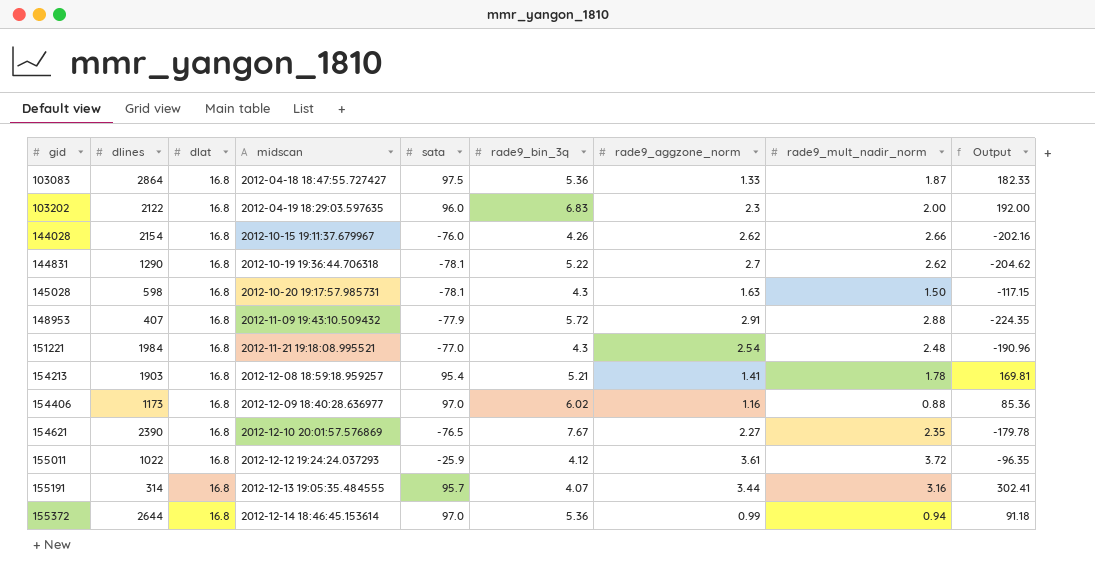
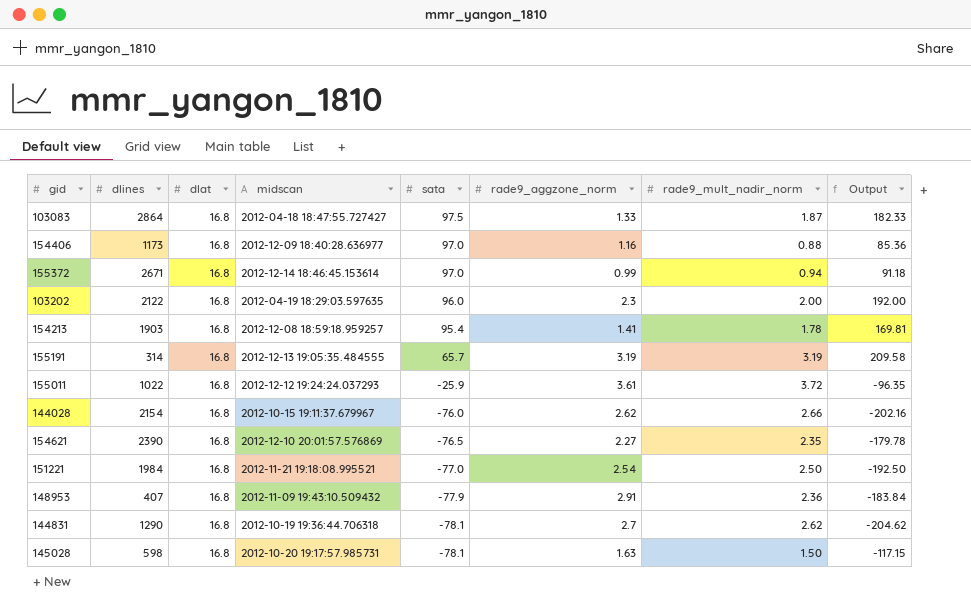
row order: gid ascending -> sata descending
column rade9_bin_3q | position: 6 -> none
155372 | dlines: 2644 -> 2671
155191 | sata: 95.7 -> 65.7
155191 | rade9_aggzone_norm: 3.44 -> 3.19
155191 | rade9_mult_nadir_norm: 3.16 -> 3.19
155191 | Output: 302.41 -> 209.58
151221 | rade9_mult_nadir_norm: 2.48 -> 2.50
151221 | Output: -190.96 -> -192.50
148953 | rade9_mult_nadir_norm: 2.88 -> 2.36
148953 | Output: -224.35 -> -183.84

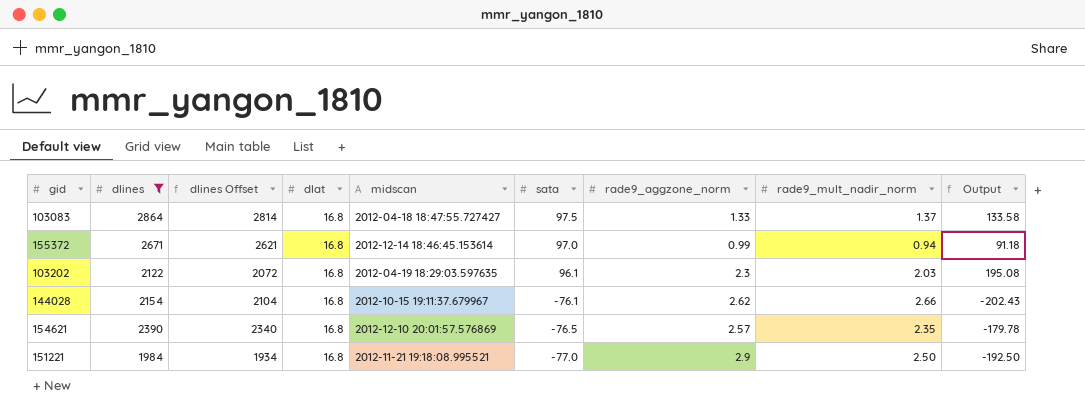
filter: none -> dlines >= 1984
column dlines Offset | formula: none -> [dlines] - 50
103083 | rade9_mult_nadir_norm: 1.87 -> 1.37
103083 | Output: 182.33 -> 133.58
103202 | sata: 96.0 -> 96.1
103202 | rade9_mult_nadir_norm: 2.00 -> 2.03
103202 | Output: 192.00 -> 195.08
144028 | sata: -76.0 -> -76.1
144028 | Output: -202.16 -> -202.43
154621 | rade9_aggzone_norm: 2.27 -> 2.57
151221 | rade9_aggzone_norm: 2.54 -> 2.9

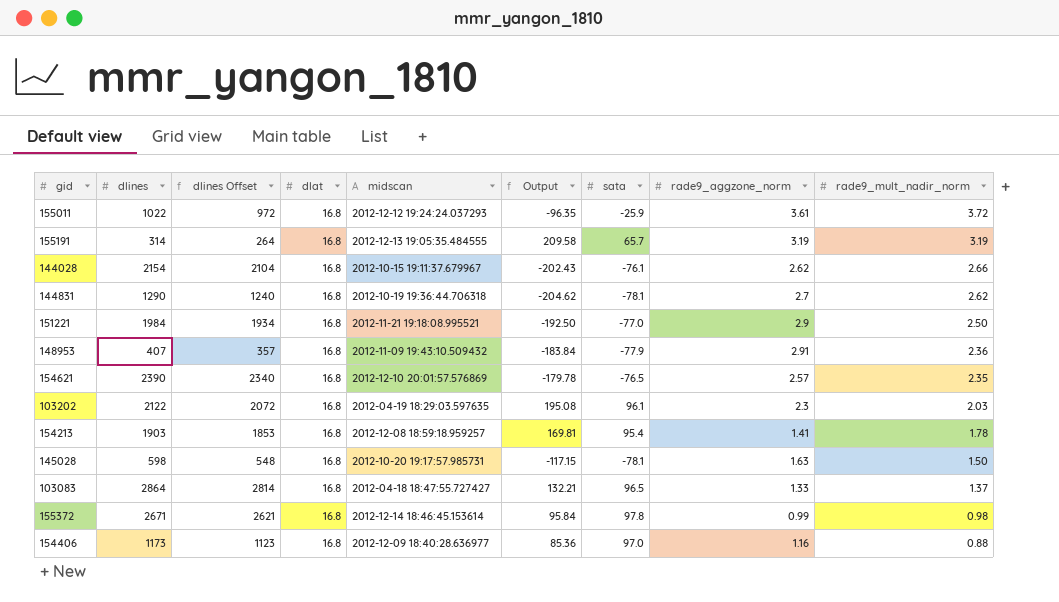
filter: dlines >= 1984 -> none
row order: sata descending -> rade9_mult_nadir_norm descending
column Output | position: 9 -> 6
103083 | Output: 133.58 -> 132.21
103083 | sata: 97.5 -> 96.5
155372 | Output: 91.18 -> 95.84
155372 | sata: 97.0 -> 97.8
155372 | rade9_mult_nadir_norm: 0.94 -> 0.98

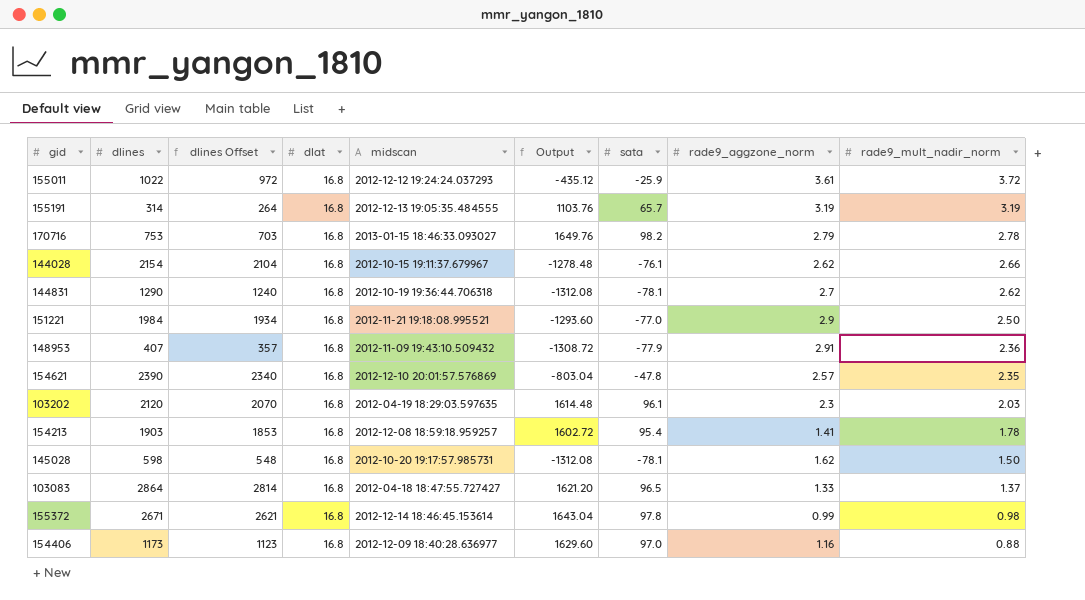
column Output | formula: [sata] * [rade9_mult_nadir_norm] -> [dlat] * [sata]
row 170716: none -> 753 | 703 | 16.8 | 2013-01-15 18:46:33.093027 | 1649.76 | 98.2 | 2.79 | 2.78
154621 | sata: -76.5 -> -47.8
103202 | dlines: 2122 -> 2120
103202 | dlines Offset: 2072 -> 2070
145028 | rade9_aggzone_norm: 1.63 -> 1.62

